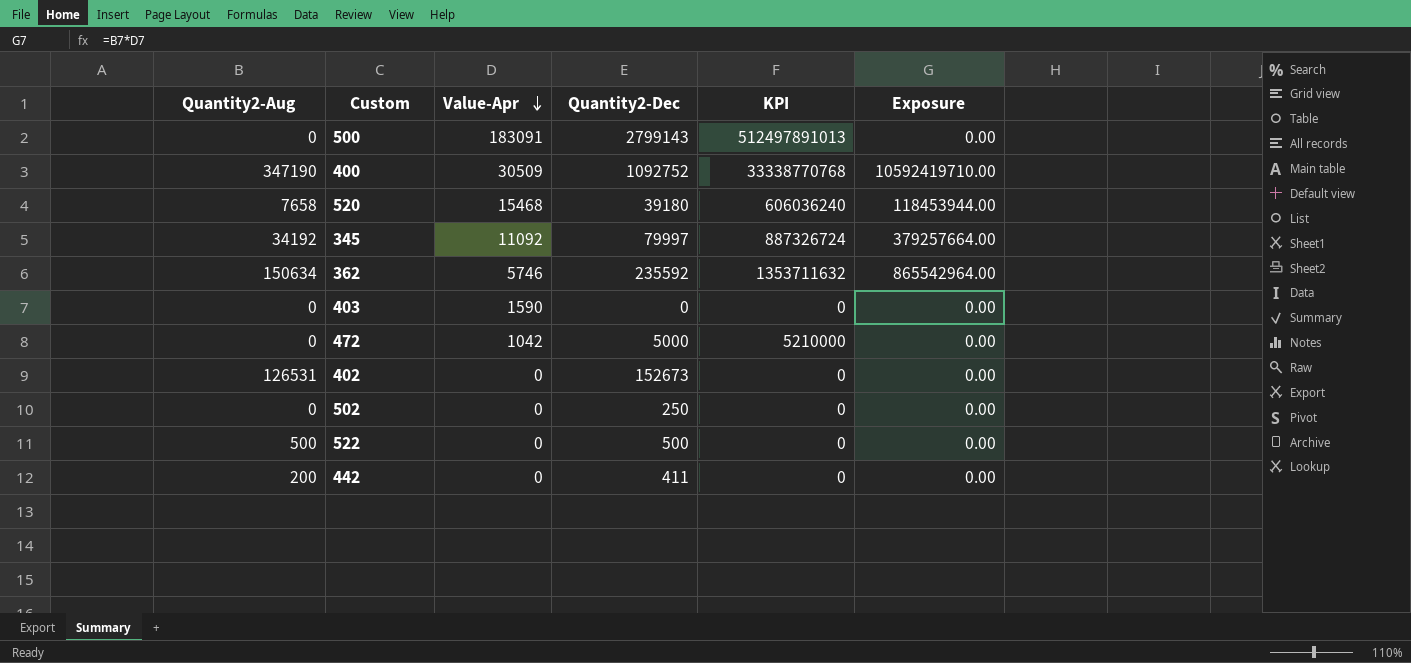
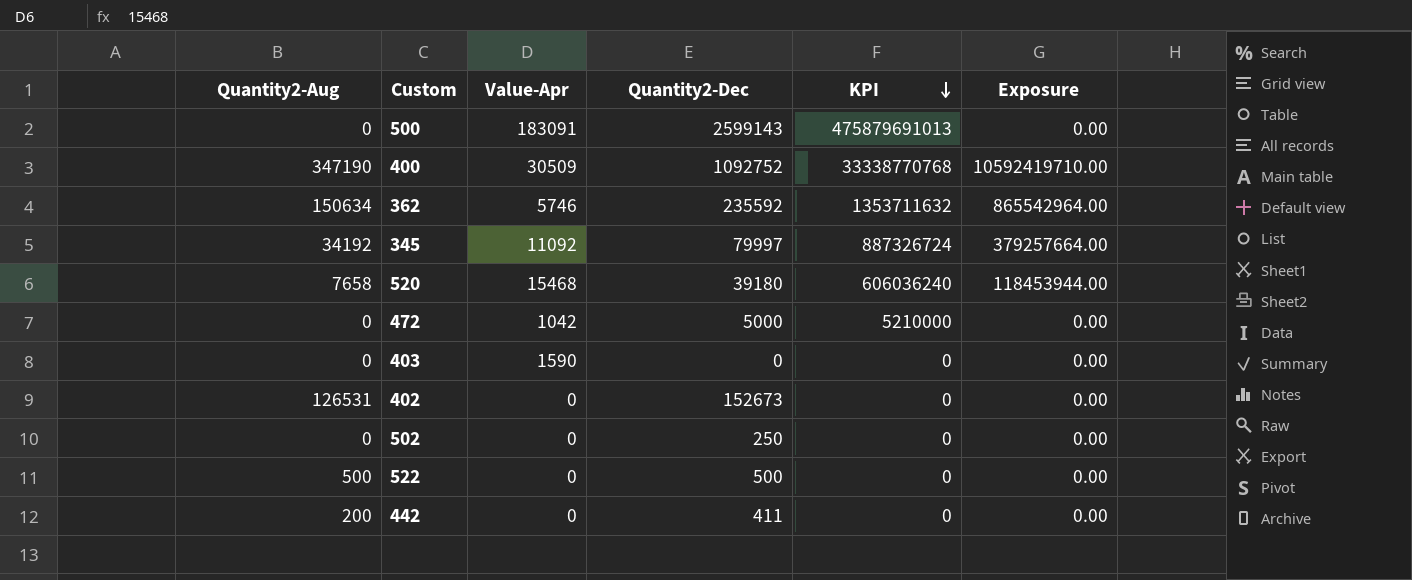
row order: Value-Apr descending -> KPI descending
500 | Quantity2-Dec: 2799143 -> 2599143
500 | KPI: 512497891013 -> 475879691013

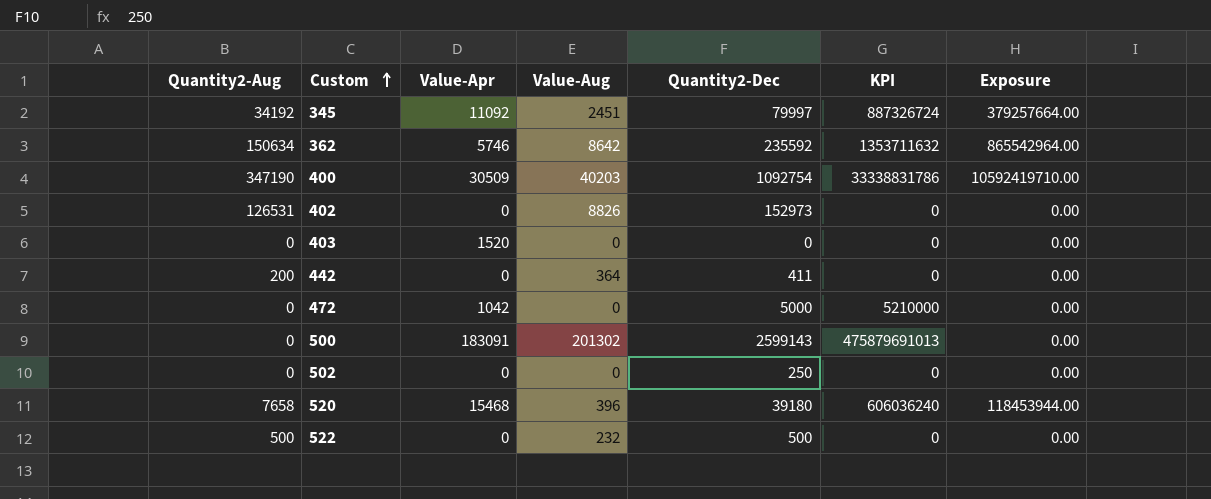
row order: KPI descending -> Custom ascending
column Value-Aug | position: none -> 4
400 | Quantity2-Dec: 1092752 -> 1092754
400 | KPI: 33338770768 -> 33338831786
402 | Quantity2-Dec: 152673 -> 152973
403 | Value-Apr: 1590 -> 1520

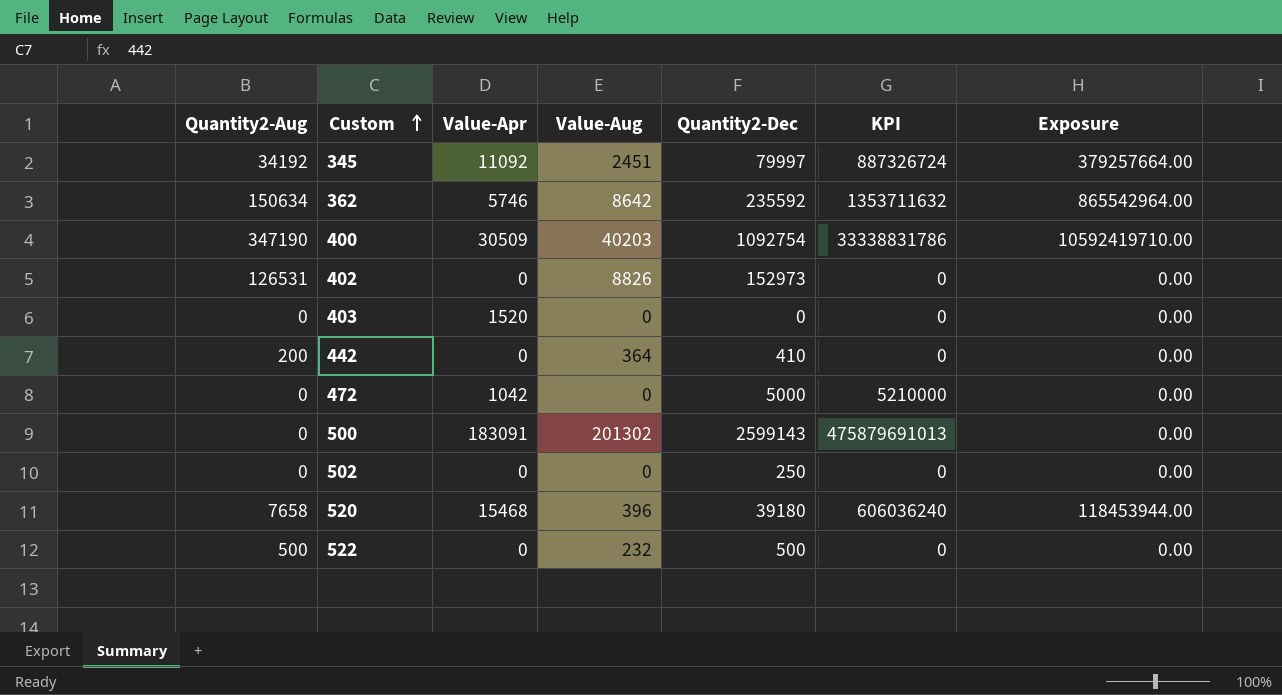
442 | Quantity2-Dec: 411 -> 410

